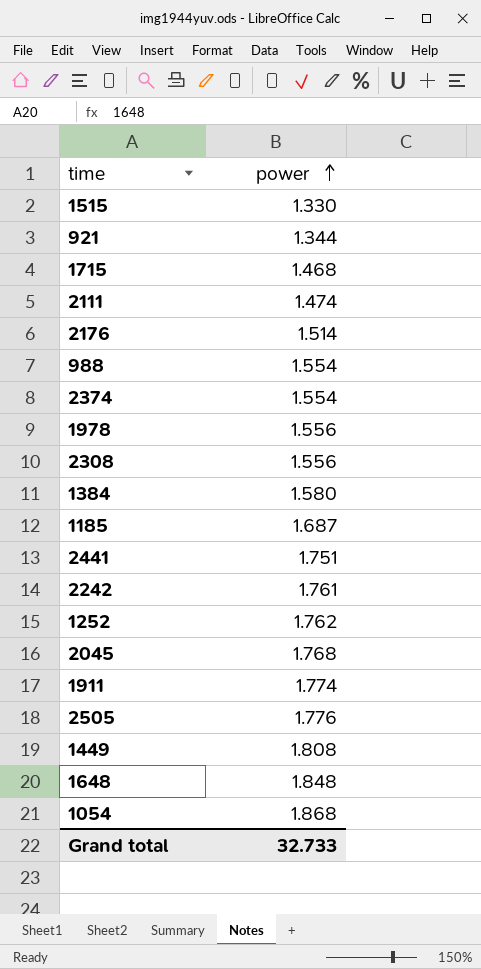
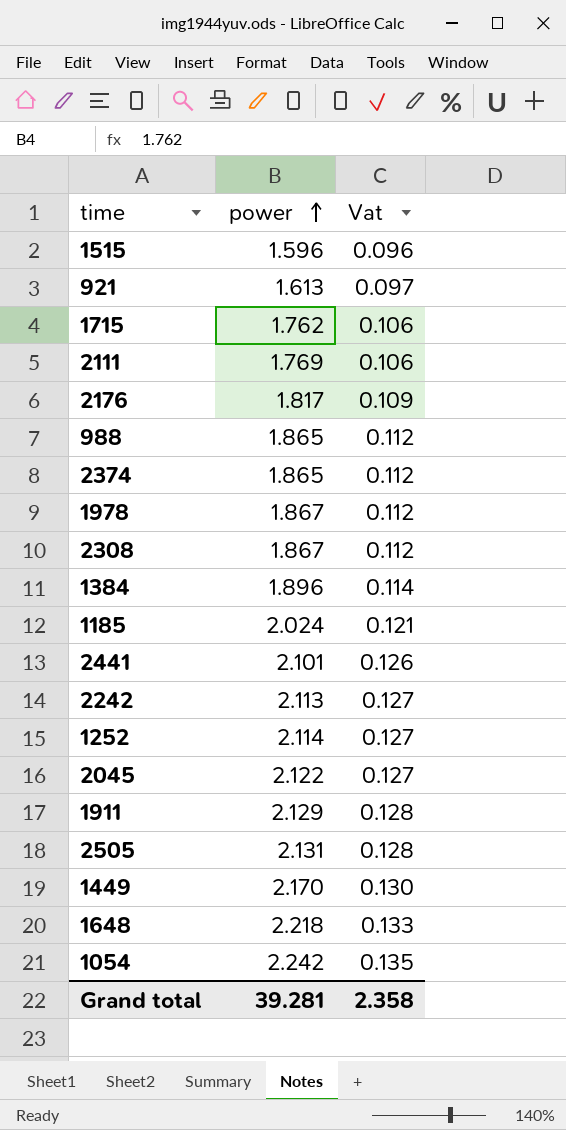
column Vat | formula: none -> [power] * 0.06
1515 | power: 1.330 -> 1.596
921 | power: 1.344 -> 1.613
1715 | power: 1.468 -> 1.762
2111 | power: 1.474 -> 1.769
2176 | power: 1.514 -> 1.817
988 | power: 1.554 -> 1.865
2374 | power: 1.554 -> 1.865
1978 | power: 1.556 -> 1.867
2308 | power: 1.556 -> 1.867
1384 | power: 1.580 -> 1.896
1185 | power: 1.687 -> 2.024
2441 | power: 1.751 -> 2.101
2242 | power: 1.761 -> 2.113
1252 | power: 1.762 -> 2.114
2045 | power: 1.768 -> 2.122
1911 | power: 1.774 -> 2.129
2505 | power: 1.776 -> 2.131
1449 | power: 1.808 -> 2.170
1648 | power: 1.848 -> 2.218
1054 | power: 1.868 -> 2.242
Grand total | power: 32.733 -> 39.281

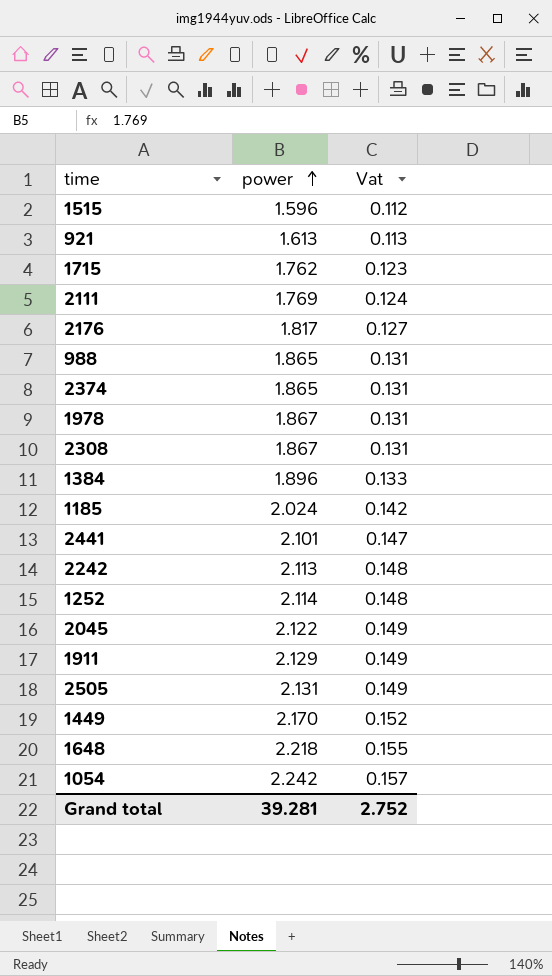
column Vat | formula: [power] * 0.06 -> [power] * 0.07
Grand total | Vat: 2.358 -> 2.752

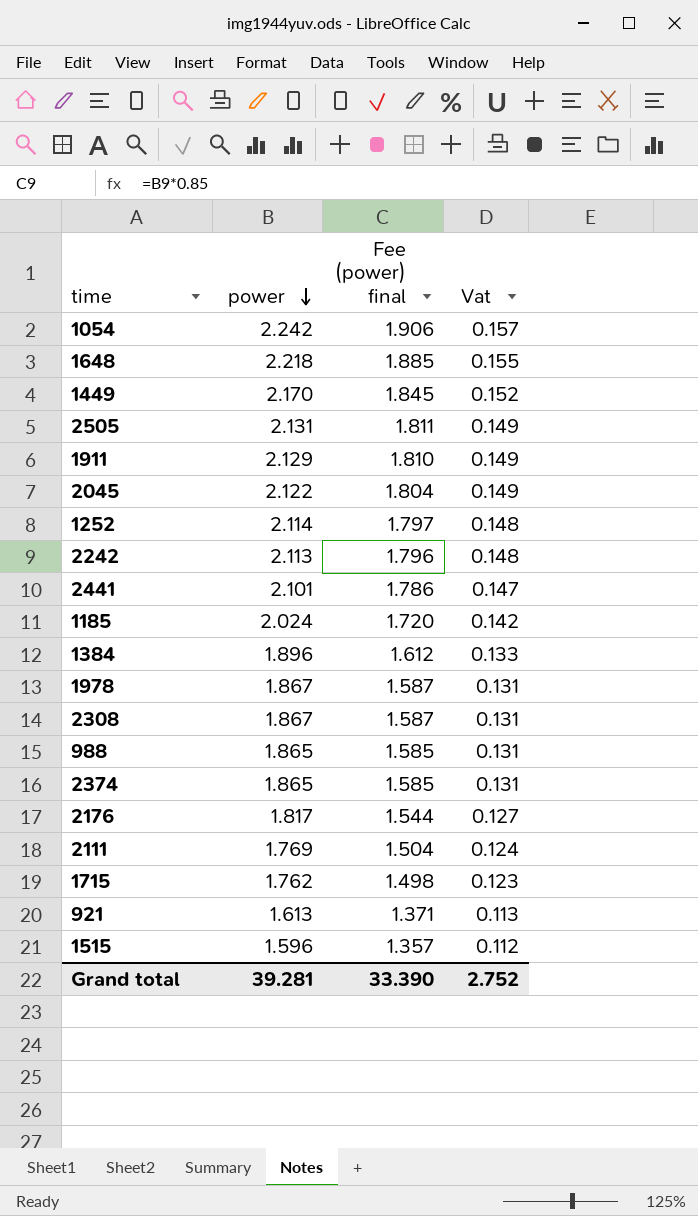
row order: power ascending -> power descending
column Fee (power) final | formula: none -> [power] * 0.85

